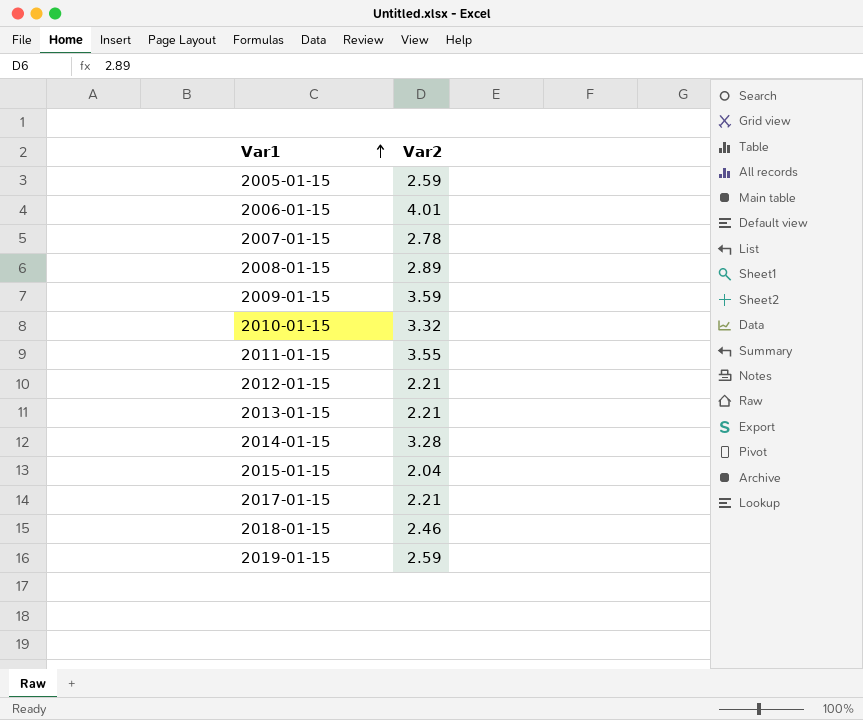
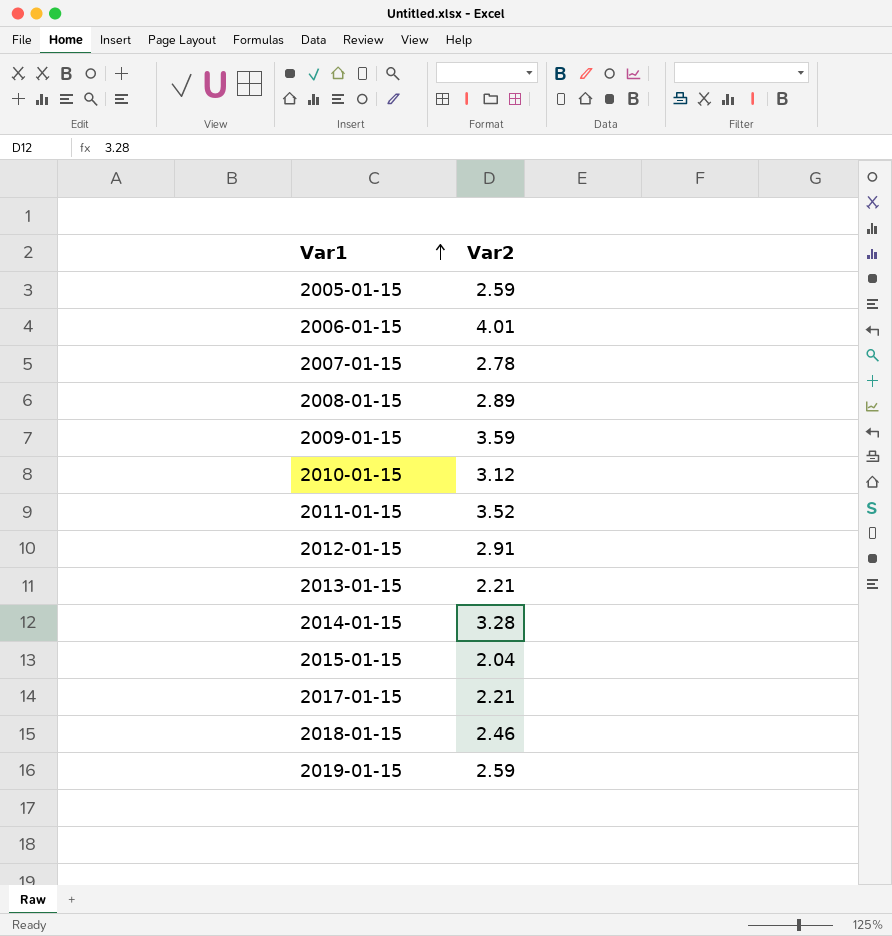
2010-01-15 | Var2: 3.32 -> 3.12
2011-01-15 | Var2: 3.55 -> 3.52
2012-01-15 | Var2: 2.21 -> 2.91

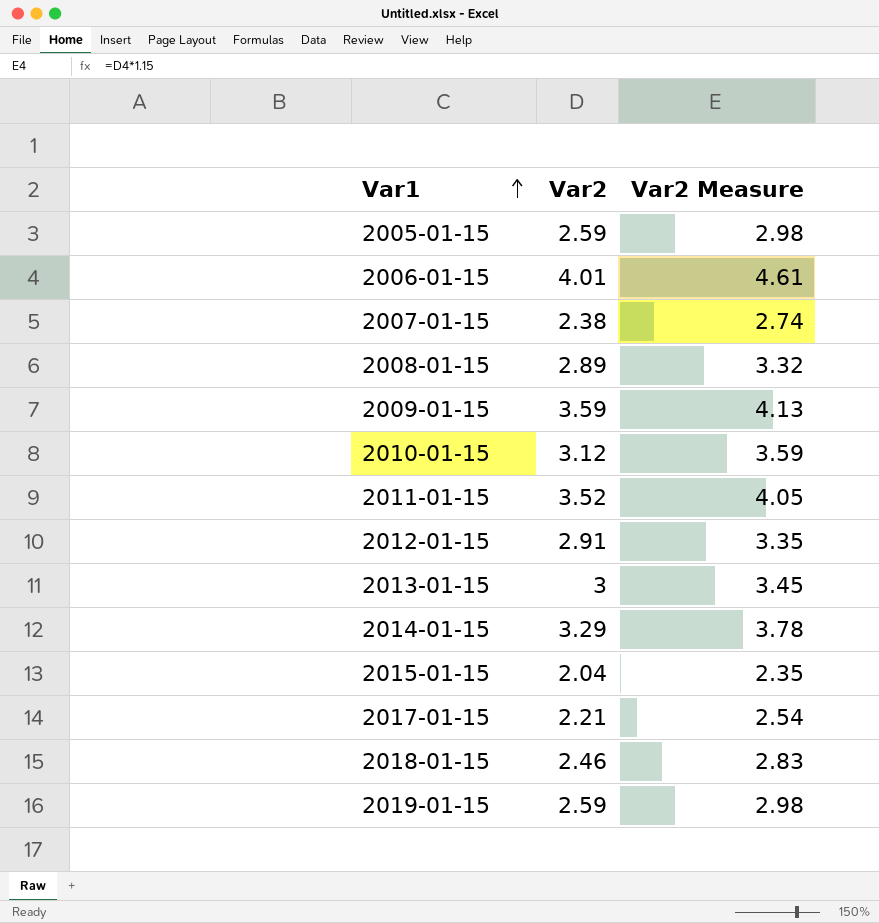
column Var2 Measure | formula: none -> [Var2] * 1.15
2007-01-15 | Var2: 2.78 -> 2.38
2013-01-15 | Var2: 2.21 -> 3
2014-01-15 | Var2: 3.28 -> 3.29

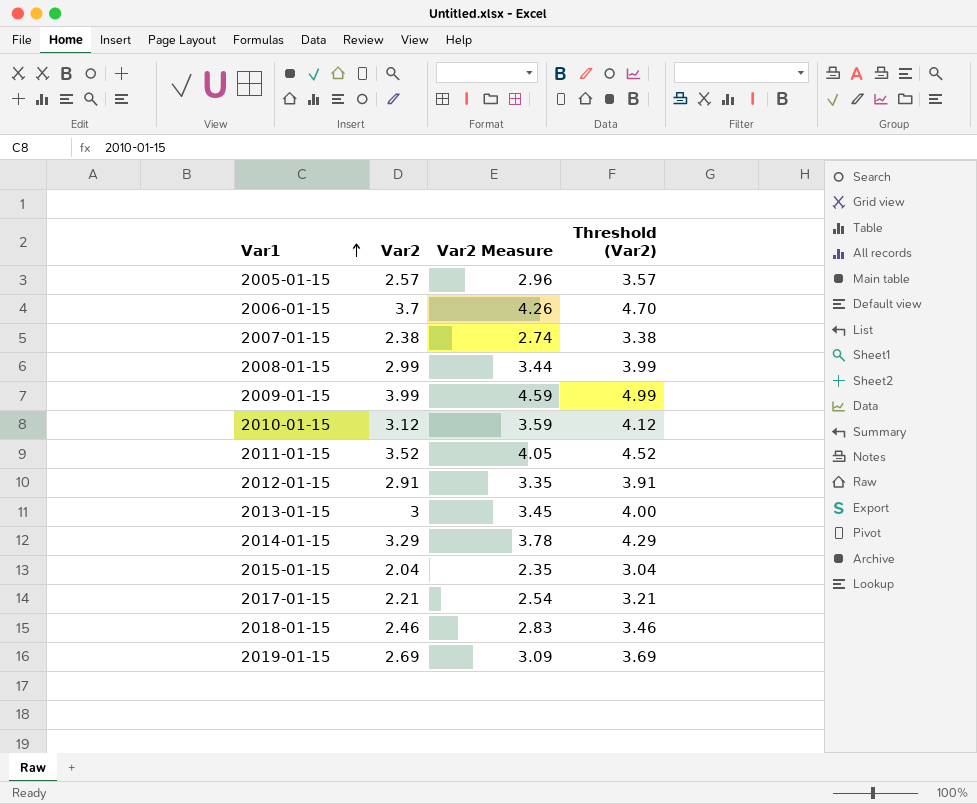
column Threshold (Var2) | formula: none -> [Var2] + 1
2005-01-15 | Var2: 2.59 -> 2.57
2005-01-15 | Var2 Measure: 2.98 -> 2.96
2006-01-15 | Var2: 4.01 -> 3.7
2006-01-15 | Var2 Measure: 4.61 -> 4.26
2008-01-15 | Var2: 2.89 -> 2.99
2008-01-15 | Var2 Measure: 3.32 -> 3.44
2009-01-15 | Var2: 3.59 -> 3.99
2009-01-15 | Var2 Measure: 4.13 -> 4.59
2019-01-15 | Var2: 2.59 -> 2.69
2019-01-15 | Var2 Measure: 2.98 -> 3.09

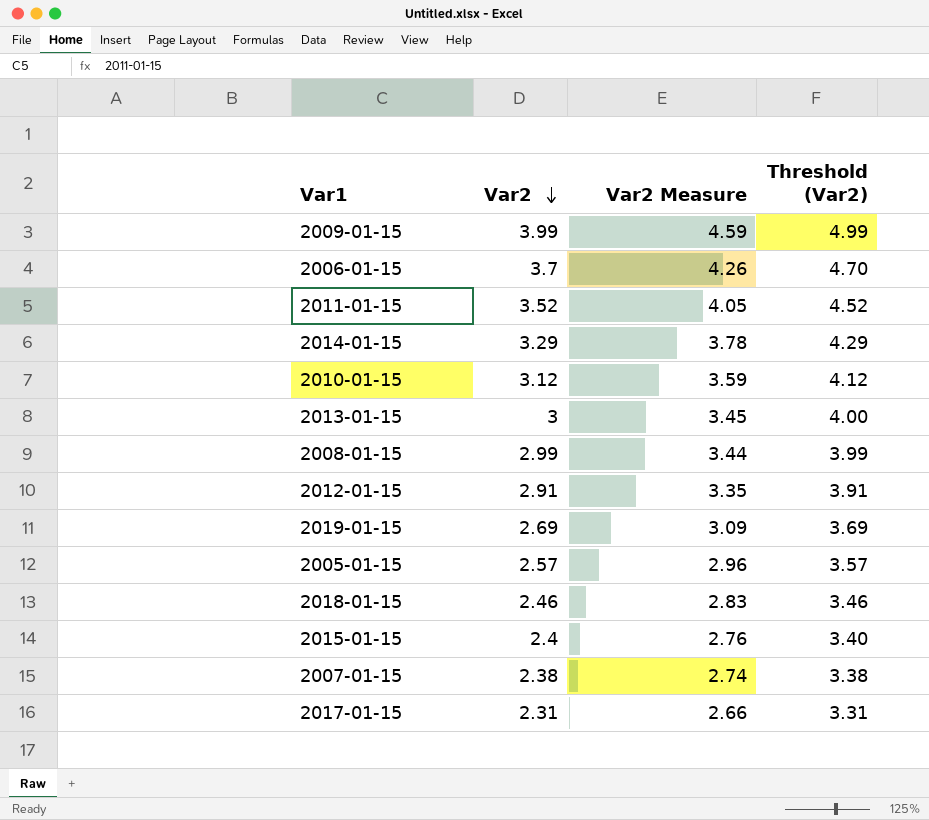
row order: Var1 ascending -> Var2 descending
2015-01-15 | Var2: 2.04 -> 2.4
2015-01-15 | Var2 Measure: 2.35 -> 2.76
2015-01-15 | Threshold (Var2): 3.04 -> 3.40
2017-01-15 | Var2: 2.21 -> 2.31
2017-01-15 | Var2 Measure: 2.54 -> 2.66
2017-01-15 | Threshold (Var2): 3.21 -> 3.31

